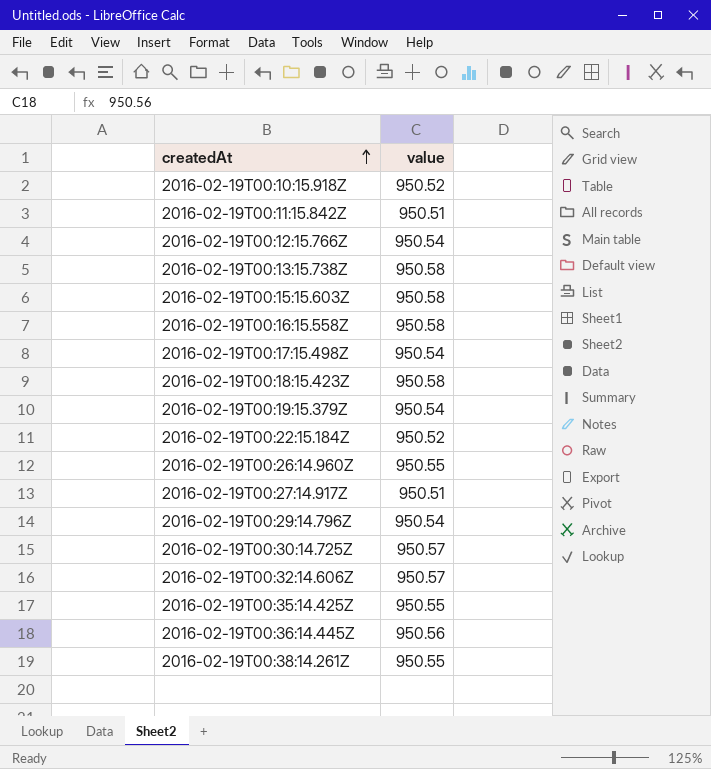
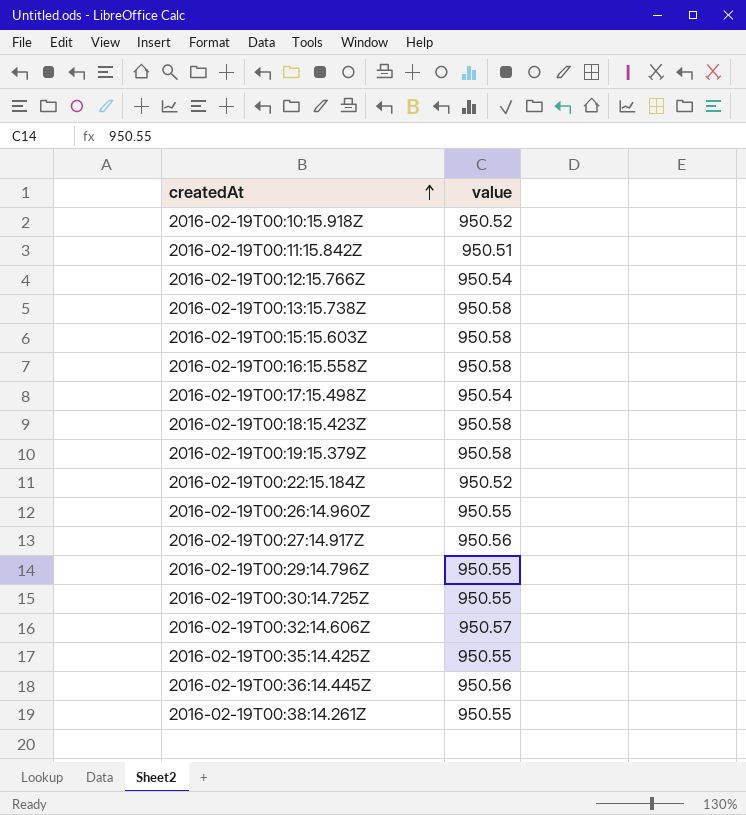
2016-02-19T00:19:15.379Z | value: 950.54 -> 950.58
2016-02-19T00:27:14.917Z | value: 950.51 -> 950.56
2016-02-19T00:29:14.796Z | value: 950.54 -> 950.55
2016-02-19T00:30:14.725Z | value: 950.57 -> 950.55

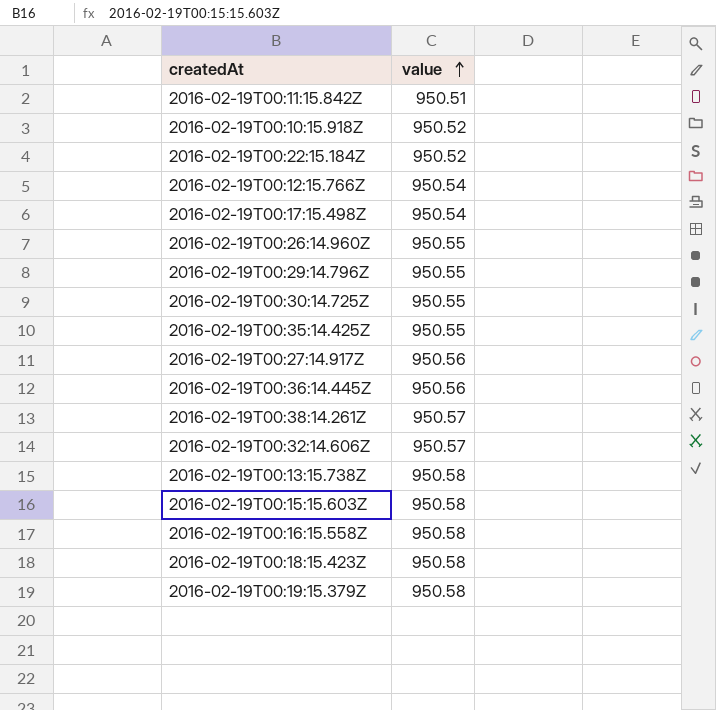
row order: createdAt ascending -> value ascending
2016-02-19T00:38:14.261Z | value: 950.55 -> 950.57

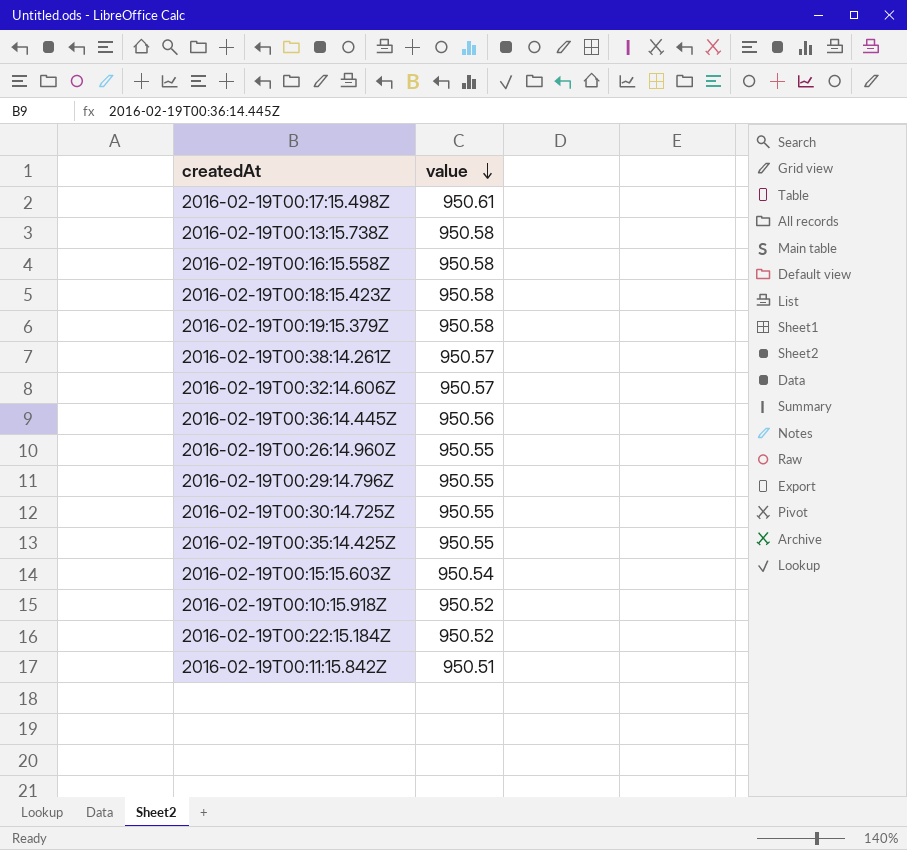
row order: value ascending -> value descending
row 2016-02-19T00:12:15.766Z: 950.54 -> none
row 2016-02-19T00:27:14.917Z: 950.56 -> none
2016-02-19T00:17:15.498Z | value: 950.54 -> 950.61
2016-02-19T00:15:15.603Z | value: 950.58 -> 950.54

